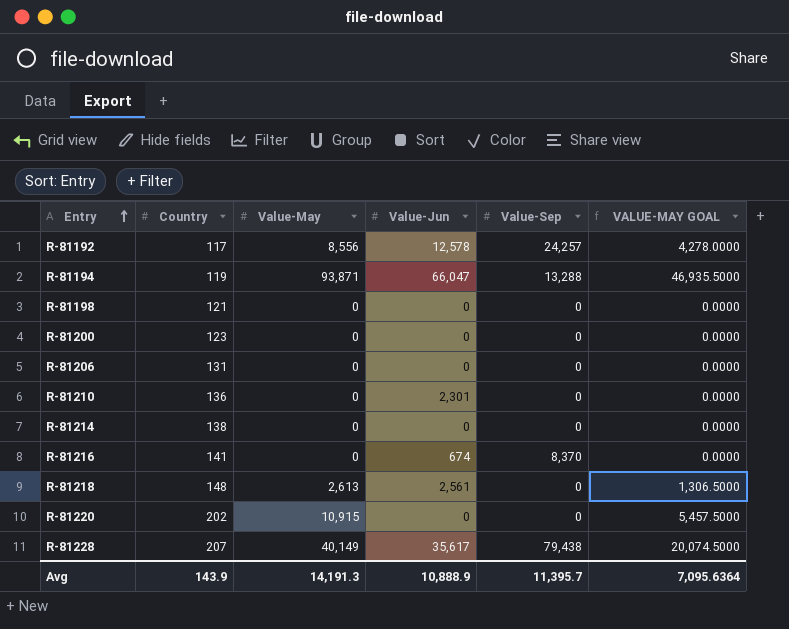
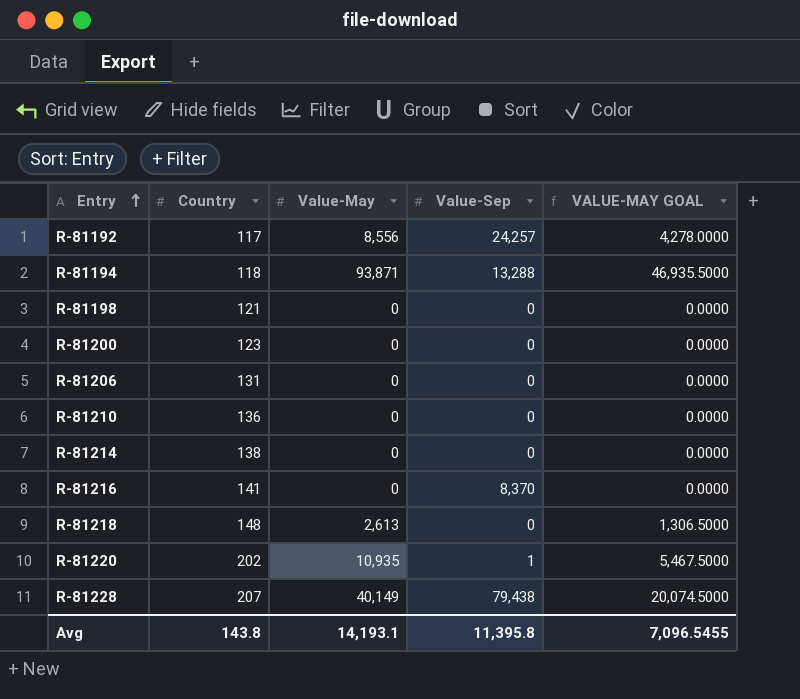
column Value-Jun | position: 4 -> none
R-81194 | Country: 119 -> 118
R-81220 | Value-May: 10,915 -> 10,935
R-81220 | Value-Sep: 0 -> 1
R-81220 | VALUE-MAY GOAL: 5,457.5000 -> 5,467.5000
Avg | Country: 143.9 -> 143.8
Avg | Value-May: 14,191.3 -> 14,193.1
Avg | Value-Sep: 11,395.7 -> 11,395.8
Avg | VALUE-MAY GOAL: 7,095.6364 -> 7,096.5455

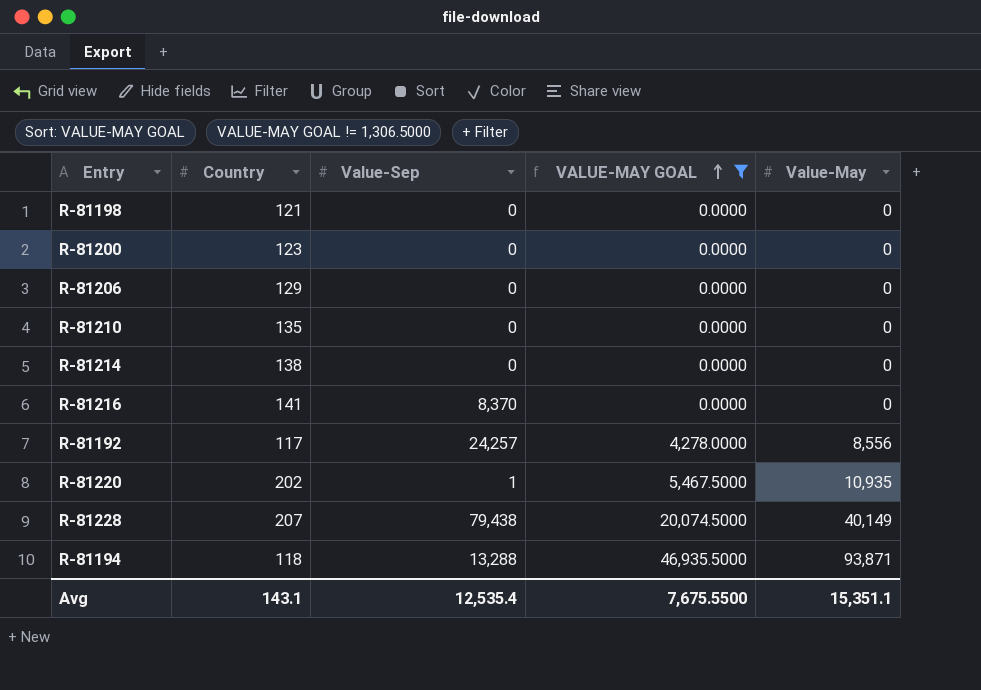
filter: none -> VALUE-MAY GOAL != 1,306.5000
row order: Entry ascending -> VALUE-MAY GOAL ascending
column Value-May | position: 3 -> 5
R-81206 | Country: 131 -> 129
R-81210 | Country: 136 -> 135
Avg | Country: 143.8 -> 143.1
Avg | Value-Sep: 11,395.8 -> 12,535.4
Avg | VALUE-MAY GOAL: 7,096.5455 -> 7,675.5500
Avg | Value-May: 14,193.1 -> 15,351.1

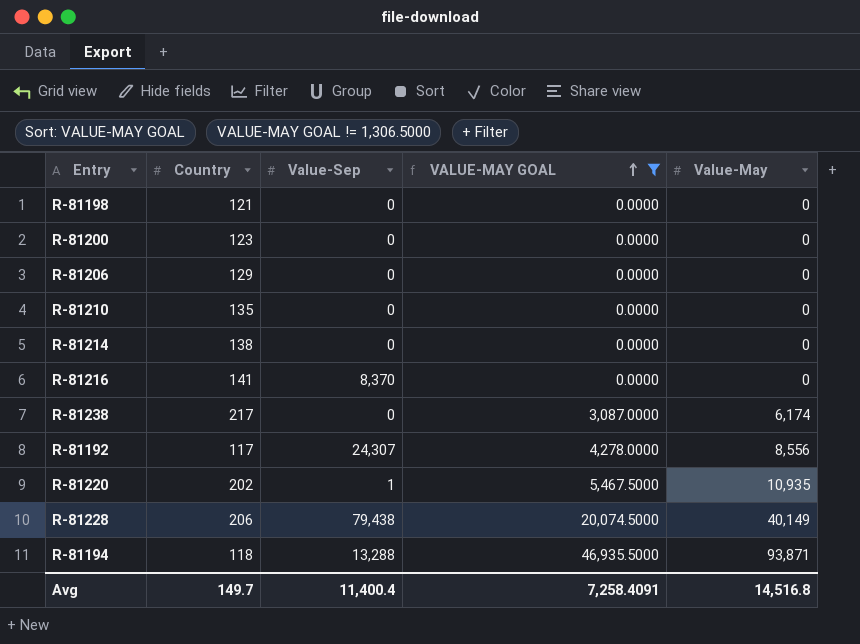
row R-81238: none -> 217 | 0 | 3,087.0000 | 6,174
R-81192 | Value-Sep: 24,257 -> 24,307
R-81228 | Country: 207 -> 206
Avg | Country: 143.1 -> 149.7
Avg | Value-Sep: 12,535.4 -> 11,400.4
Avg | VALUE-MAY GOAL: 7,675.5500 -> 7,258.4091
Avg | Value-May: 15,351.1 -> 14,516.8

